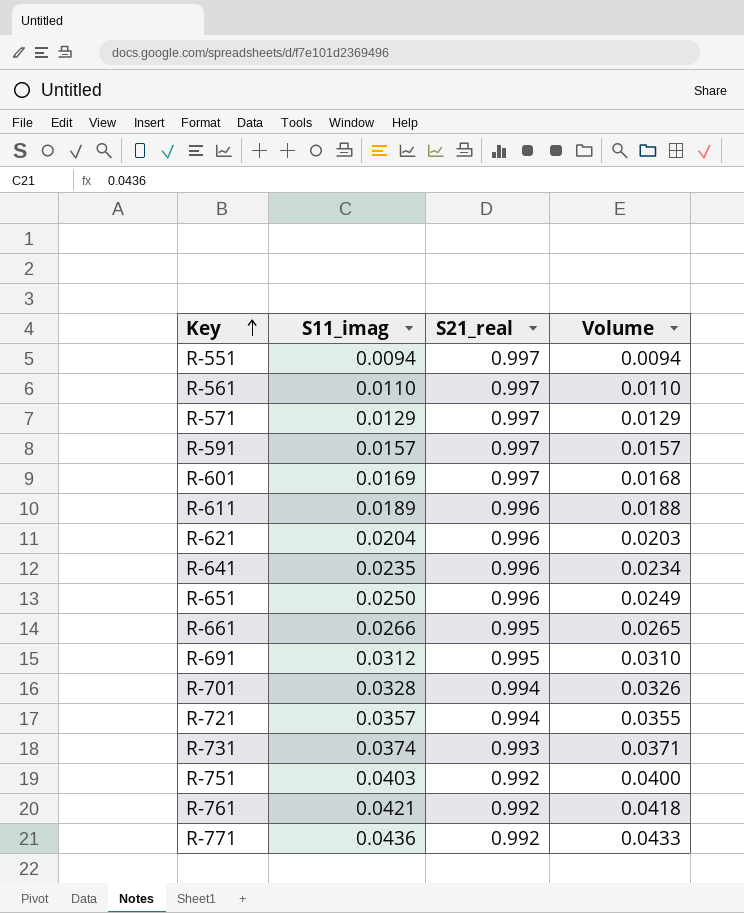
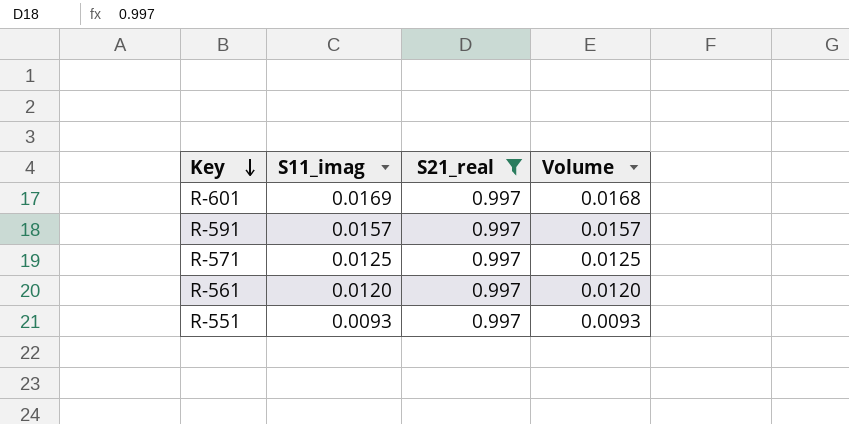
filter: none -> S21_real = 0.997
row order: Key ascending -> Key descending
R-571 | S11_imag: 0.0129 -> 0.0125
R-571 | Volume: 0.0129 -> 0.0125
R-561 | S11_imag: 0.0110 -> 0.0120
R-561 | Volume: 0.0110 -> 0.0120
R-551 | S11_imag: 0.0094 -> 0.0093
R-551 | Volume: 0.0094 -> 0.0093

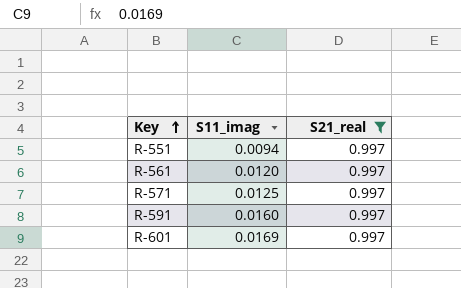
row order: Key descending -> Key ascending
column Volume | formula: [S11_imag] * [S21_real] -> none
R-551 | S11_imag: 0.0093 -> 0.0094
R-591 | S11_imag: 0.0157 -> 0.0160

